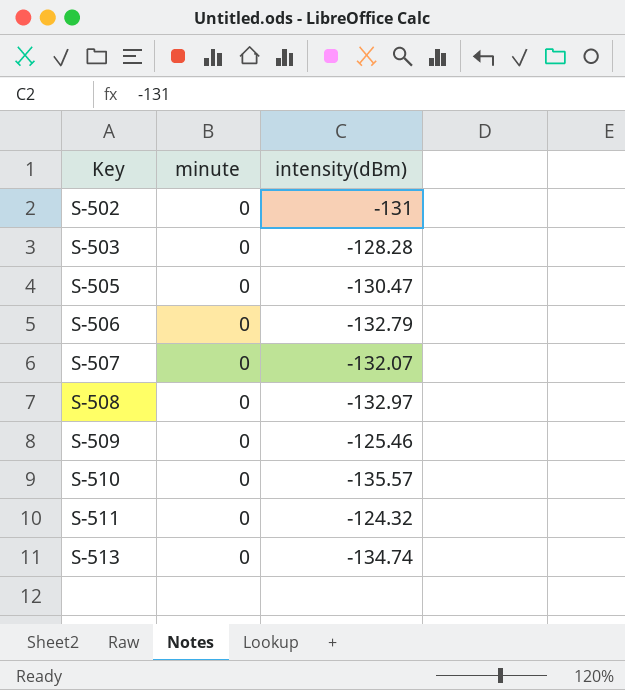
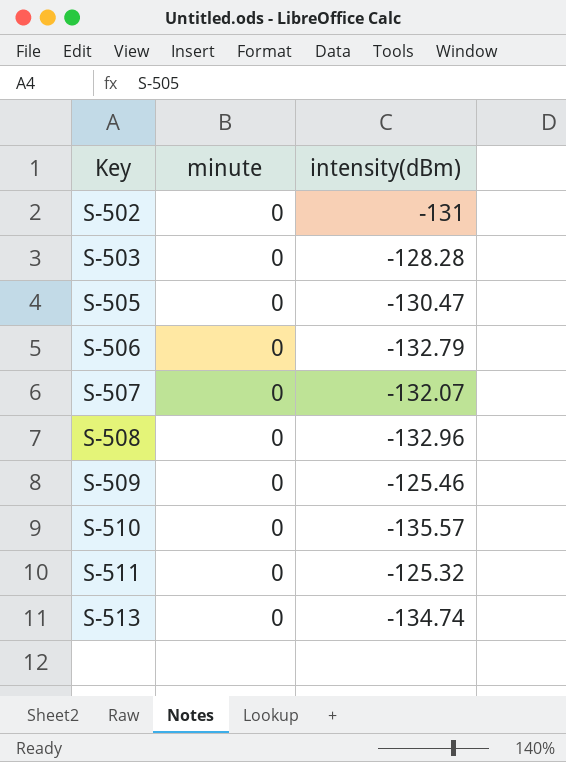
S-508 | intensity(dBm): -132.97 -> -132.96
S-511 | intensity(dBm): -124.32 -> -125.32

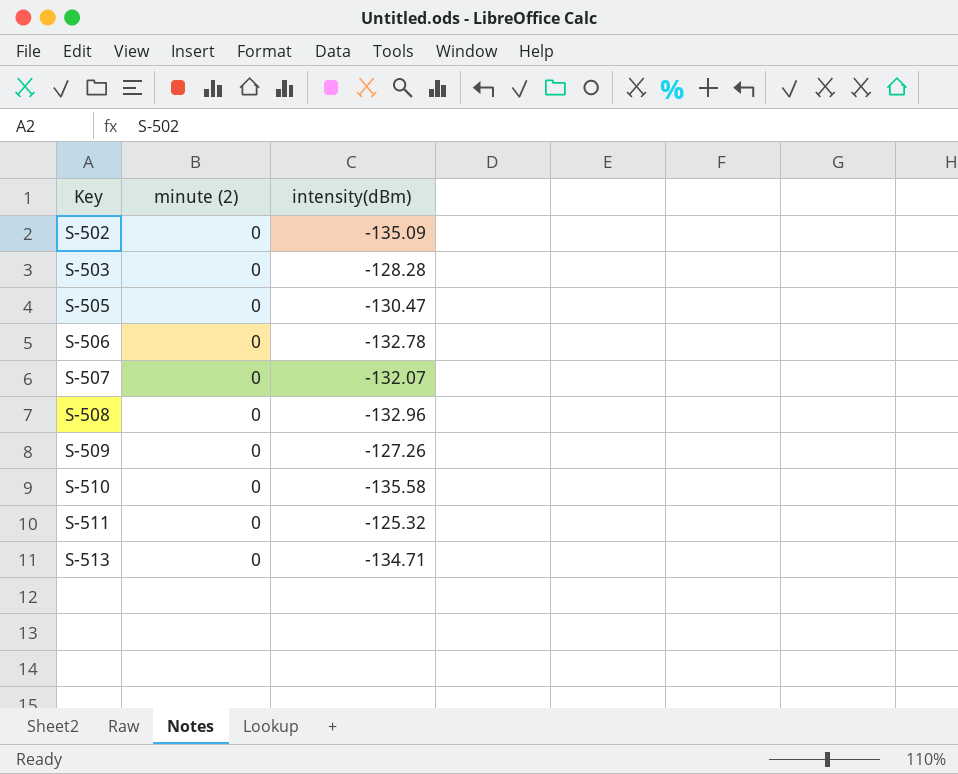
column name: minute -> minute (2)
S-502 | intensity(dBm): -131 -> -135.09
S-506 | intensity(dBm): -132.79 -> -132.78
S-509 | intensity(dBm): -125.46 -> -127.26
S-510 | intensity(dBm): -135.57 -> -135.58
S-513 | intensity(dBm): -134.74 -> -134.71

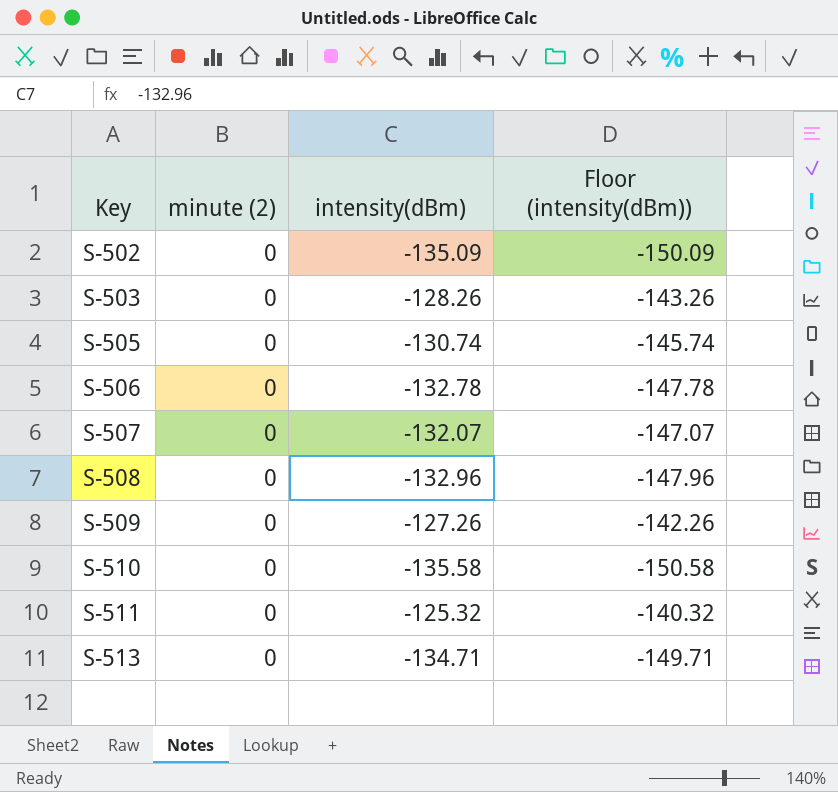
column Floor (intensity(dBm)) | formula: none -> [intensity(dBm)] - 15
S-503 | intensity(dBm): -128.28 -> -128.26
S-505 | intensity(dBm): -130.47 -> -130.74

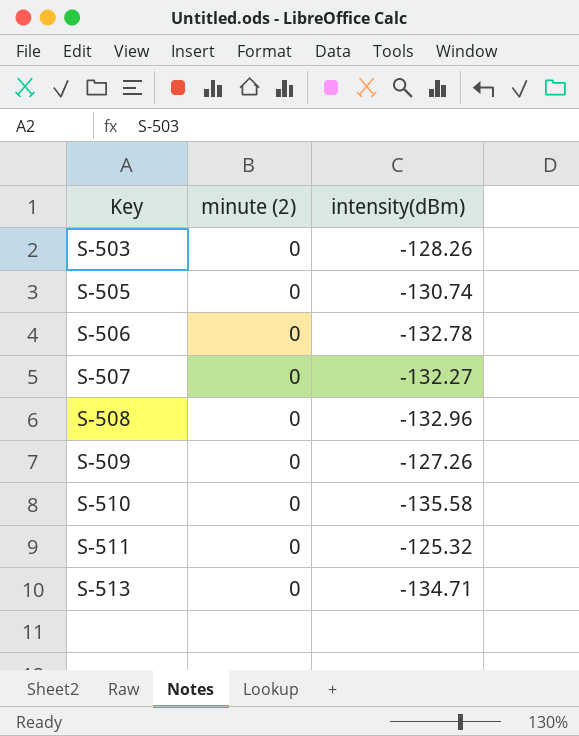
column Floor (intensity(dBm)) | formula: [intensity(dBm)] - 15 -> none
row S-502: 0 | -135.09 | -150.09 -> none
S-507 | intensity(dBm): -132.07 -> -132.27

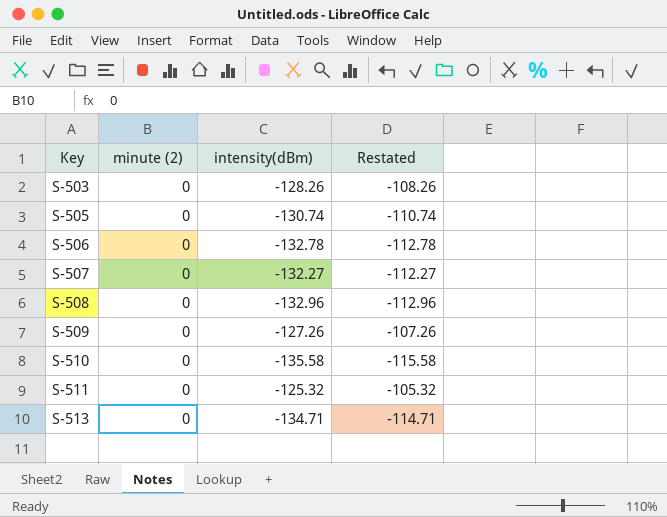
column Restated | formula: none -> [intensity(dBm)] + 20

